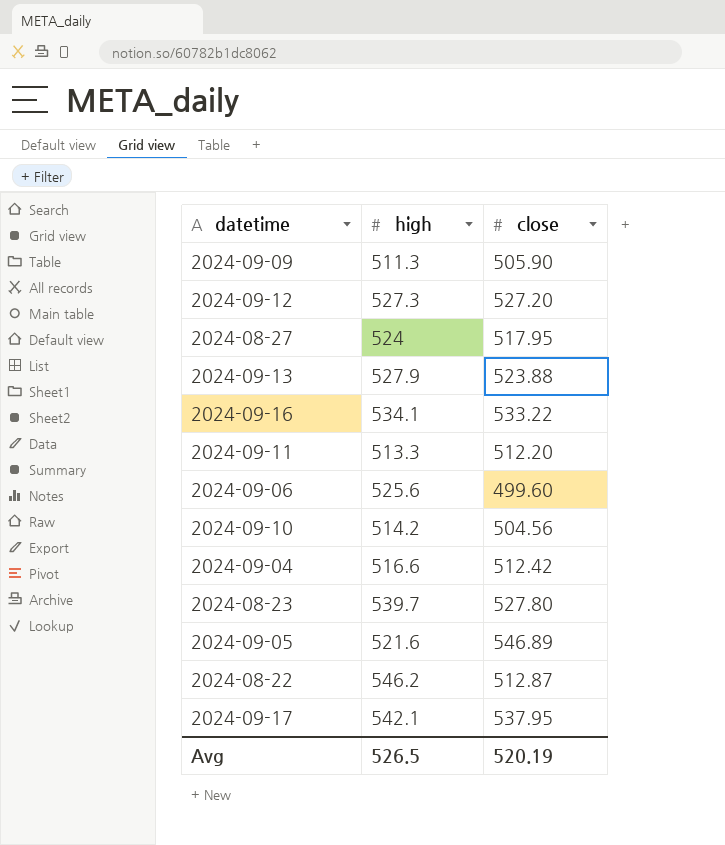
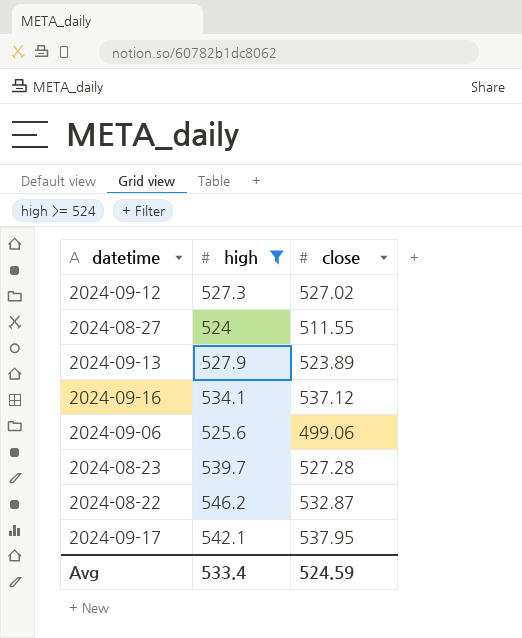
filter: none -> high >= 524
2024-09-12 | close: 527.20 -> 527.02
2024-08-27 | close: 517.95 -> 511.55
2024-09-13 | close: 523.88 -> 523.89
2024-09-16 | close: 533.22 -> 537.12
2024-09-06 | close: 499.60 -> 499.06
2024-08-23 | close: 527.80 -> 527.28
2024-08-22 | close: 512.87 -> 532.87
Avg | high: 526.5 -> 533.4
Avg | close: 520.19 -> 524.59

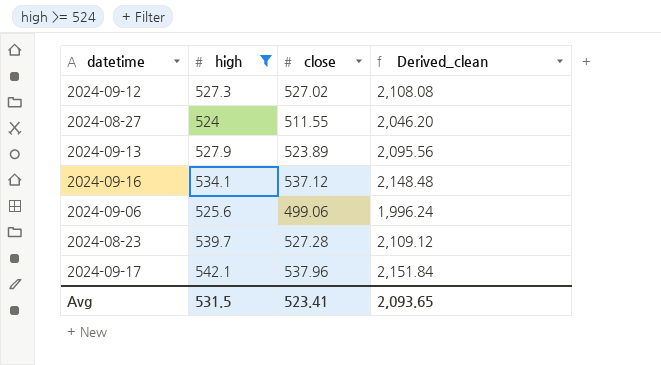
column Derived_clean | formula: none -> [close] * 4
row 2024-08-22: 546.2 | 532.87 -> none
2024-09-17 | close: 537.95 -> 537.96
Avg | high: 533.4 -> 531.5
Avg | close: 524.59 -> 523.41

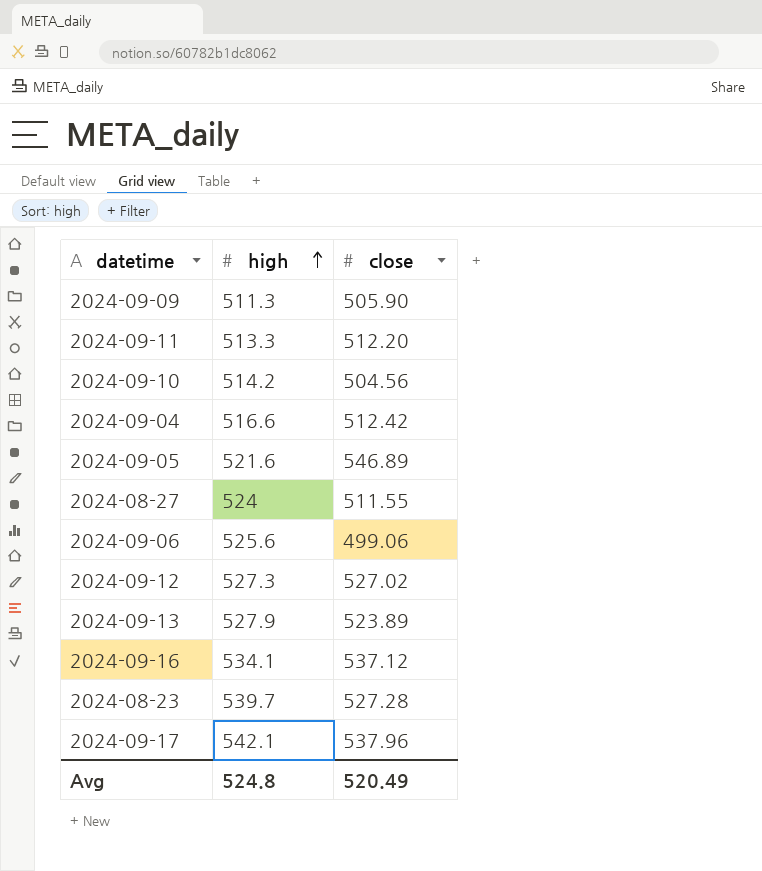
filter: high >= 524 -> none
row order: none -> high ascending
column Derived_clean | formula: [close] * 4 -> none
Avg | high: 531.5 -> 524.8
Avg | close: 523.41 -> 520.49

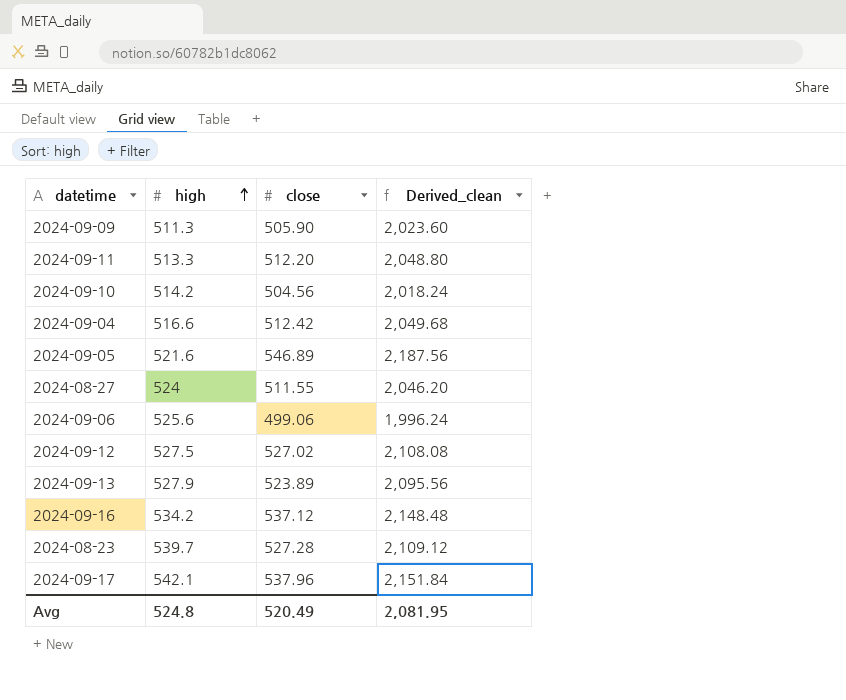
column Derived_clean | formula: none -> [close] * 4
2024-09-12 | high: 527.3 -> 527.5
2024-09-16 | high: 534.1 -> 534.2

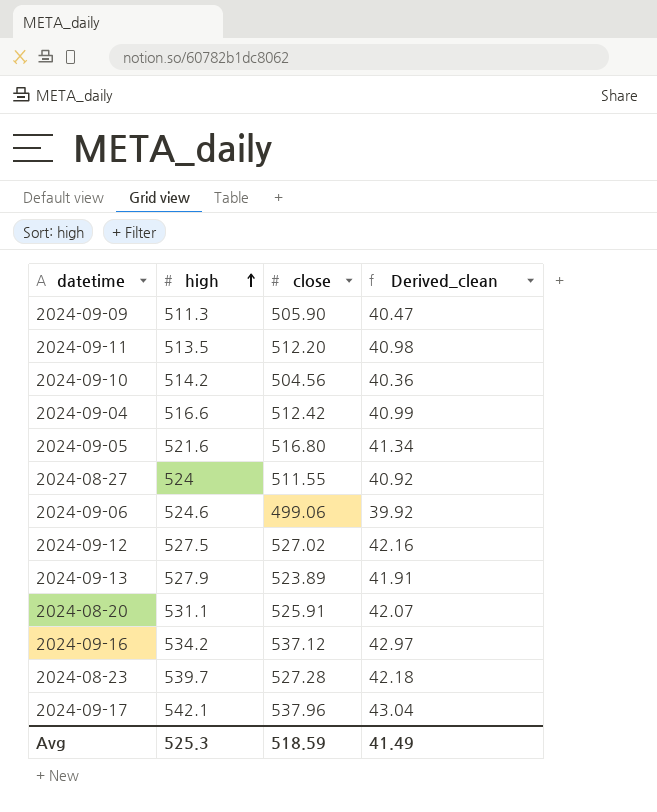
column Derived_clean | formula: [close] * 4 -> [close] * 0.08
2024-09-11 | high: 513.3 -> 513.5
2024-09-05 | close: 546.89 -> 516.80
2024-09-06 | high: 525.6 -> 524.6
row 2024-08-20: none -> 531.1 | 525.91 | 42.07
Avg | high: 524.8 -> 525.3
Avg | close: 520.49 -> 518.59
Avg | Derived_clean: 2,081.95 -> 41.49

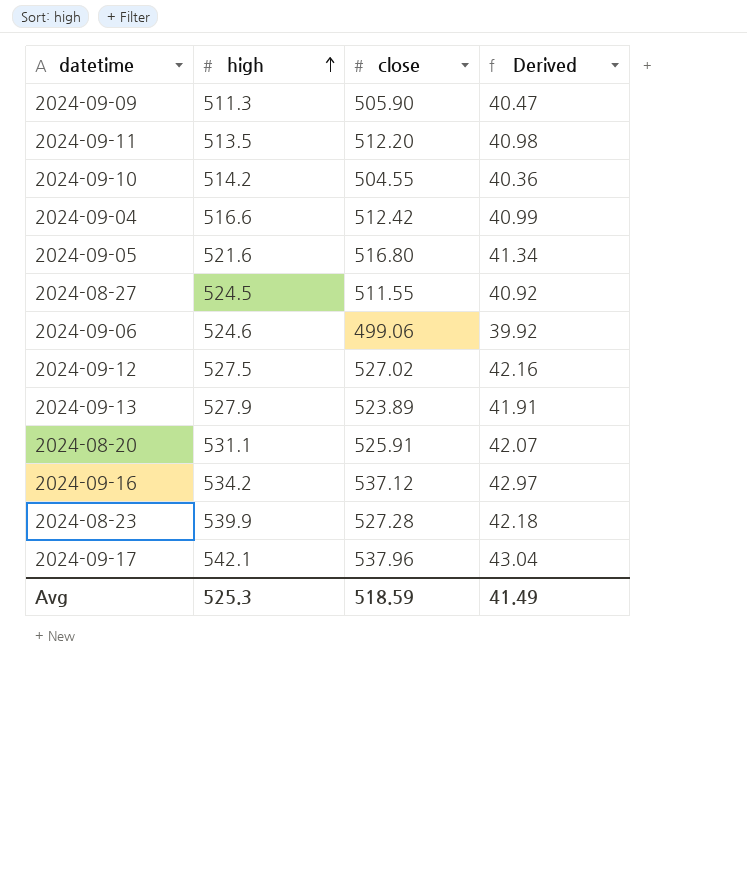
column name: Derived_clean -> Derived
2024-09-10 | close: 504.56 -> 504.55
2024-08-27 | high: 524 -> 524.5
2024-08-23 | high: 539.7 -> 539.9

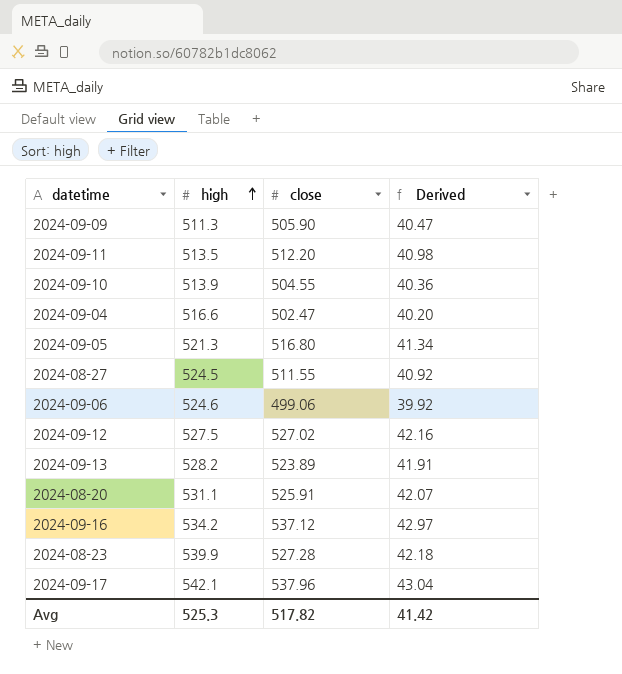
2024-09-10 | high: 514.2 -> 513.9
2024-09-04 | close: 512.42 -> 502.47
2024-09-04 | Derived: 40.99 -> 40.20
2024-09-05 | high: 521.6 -> 521.3
2024-09-13 | high: 527.9 -> 528.2
Avg | close: 518.59 -> 517.82
Avg | Derived: 41.49 -> 41.42

